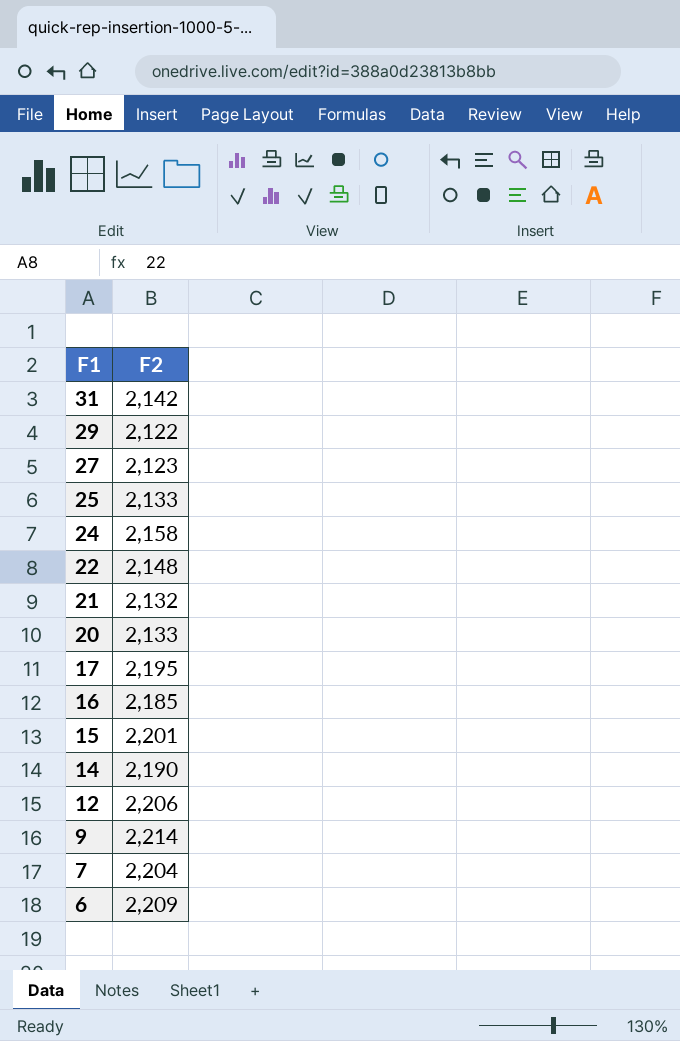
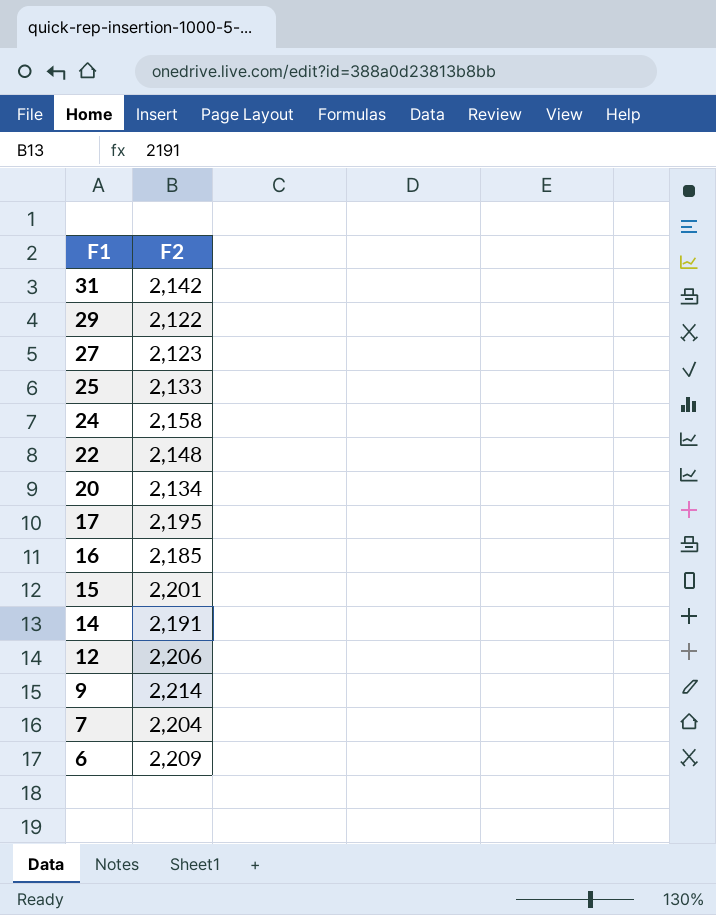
row 21: 2,132 -> none
20 | F2: 2,133 -> 2,134
14 | F2: 2,190 -> 2,191

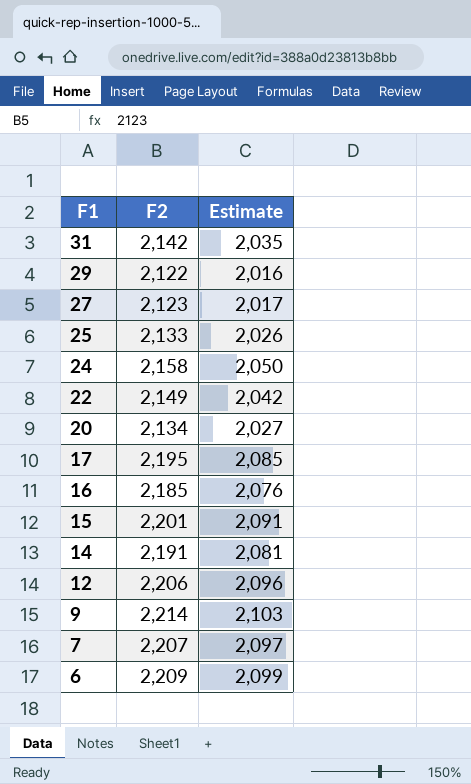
column Estimate | formula: none -> [F2] * 0.95
22 | F2: 2,148 -> 2,149
7 | F2: 2,204 -> 2,207

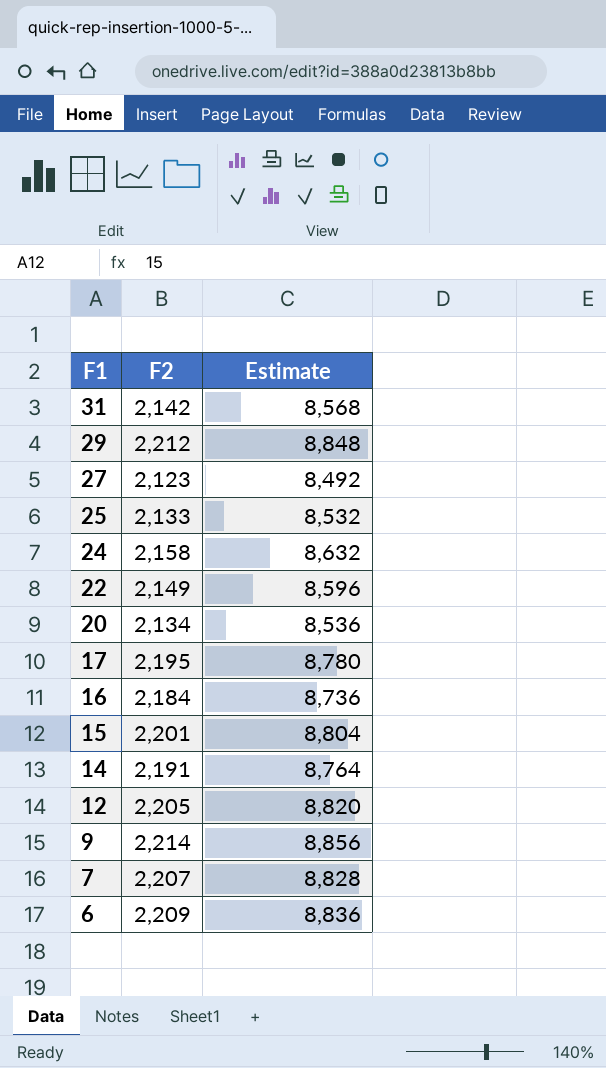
column Estimate | formula: [F2] * 0.95 -> [F2] * 4
29 | F2: 2,122 -> 2,212
16 | F2: 2,185 -> 2,184
12 | F2: 2,206 -> 2,205

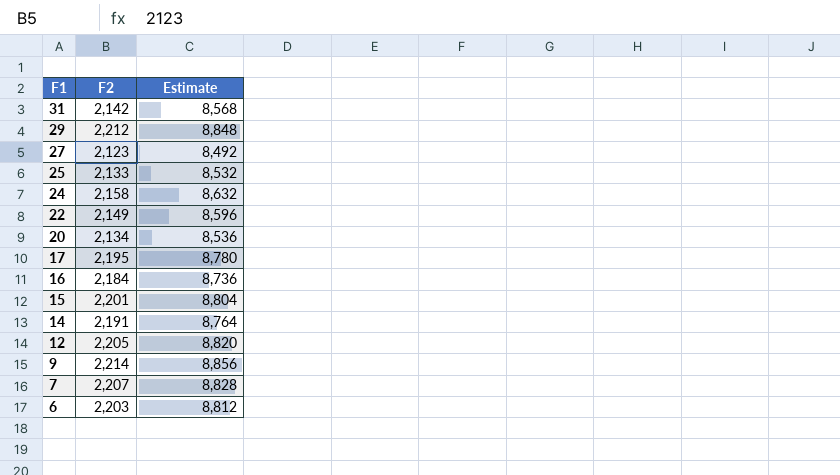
6 | F2: 2,209 -> 2,203
6 | Estimate: 8,836 -> 8,812

